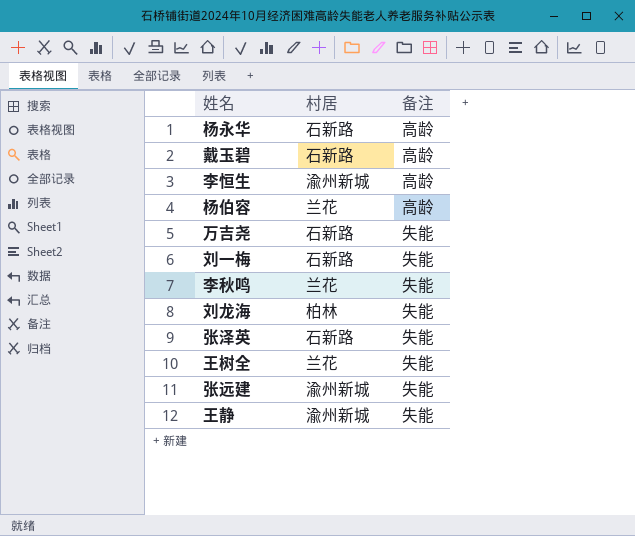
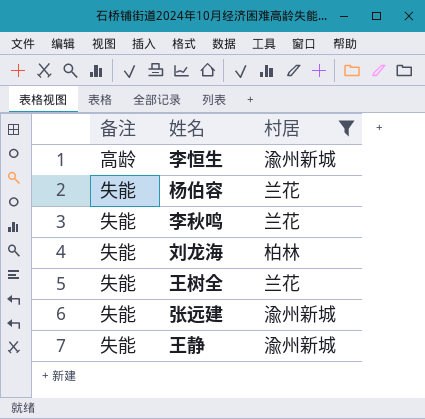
filter: none -> 村居 != 石新路
column 备注 | position: 3 -> 1
杨伯容 | 备注: 高龄 -> 失能

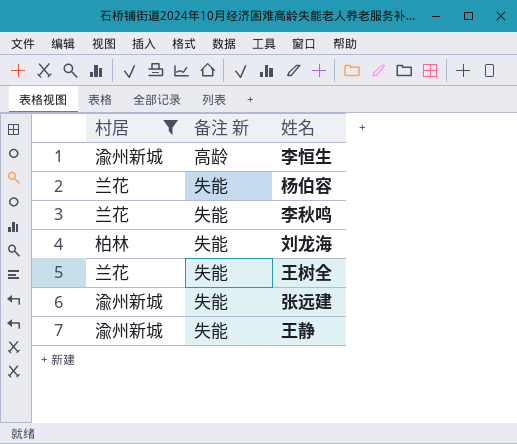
column 村居 | position: 3 -> 1
column name: 备注 -> 备注 新

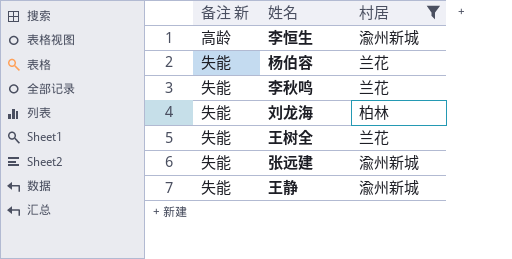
column 村居 | position: 1 -> 3

